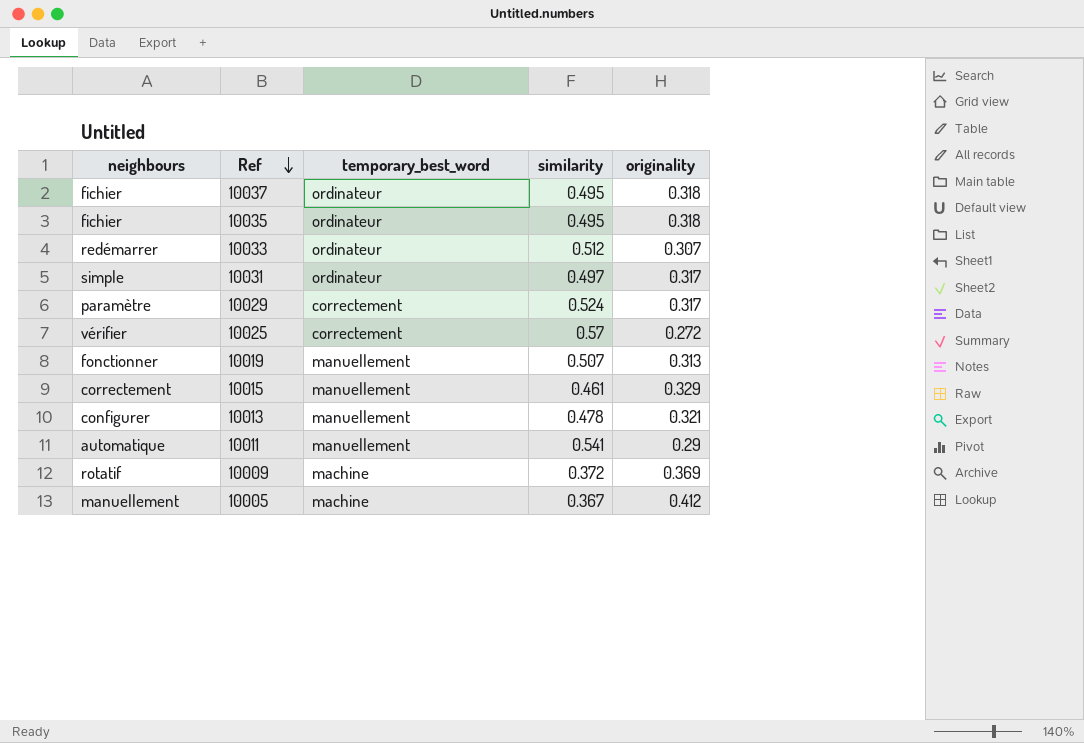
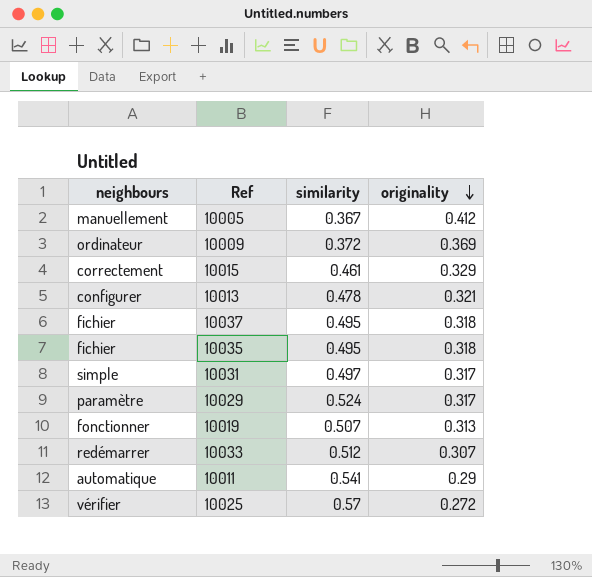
row order: Ref descending -> originality descending
column temporary_best_word | position: 3 -> none
10009 | neighbours: rotatif -> ordinateur

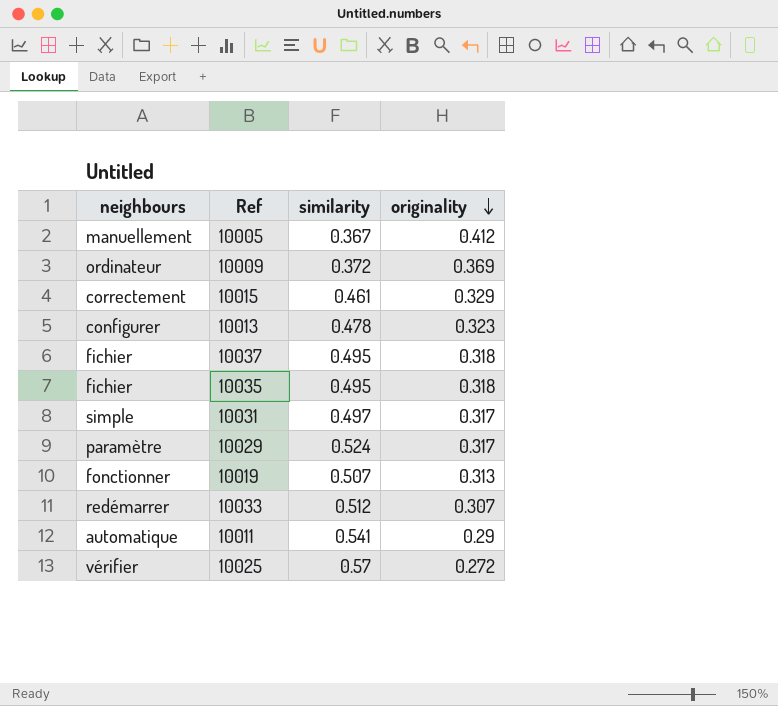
10013 | originality: 0.321 -> 0.323

